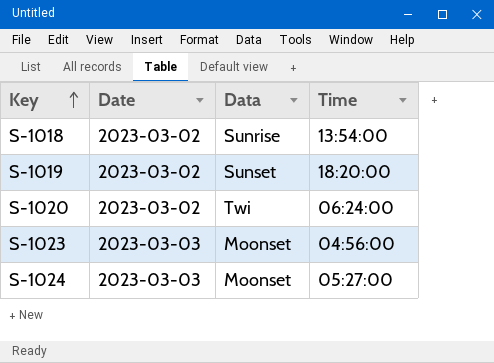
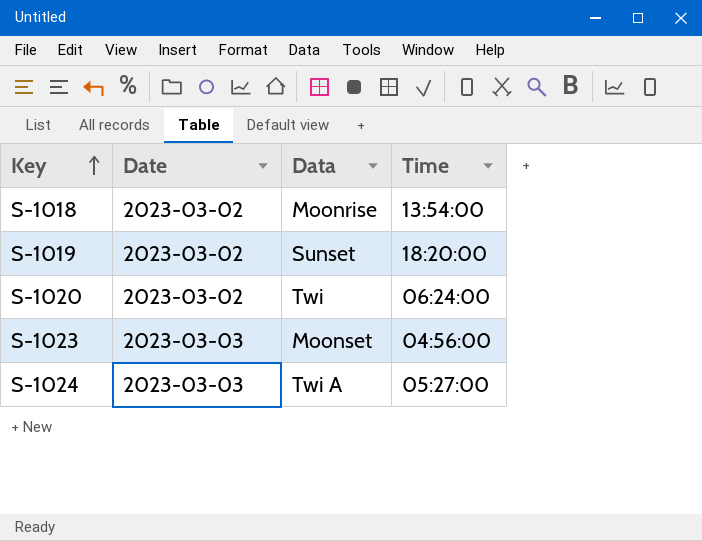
S-1018 | Data: Sunrise -> Moonrise
S-1024 | Data: Moonset -> Twi A

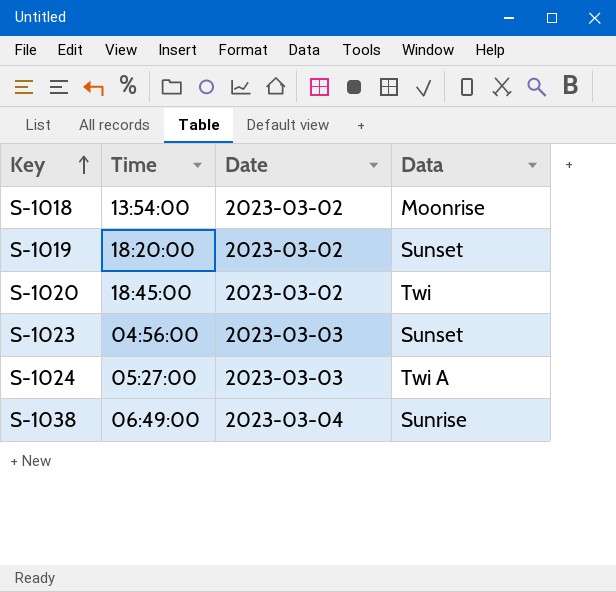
column Time | position: 4 -> 2
S-1020 | Time: 06:24:00 -> 18:45:00
S-1023 | Data: Moonset -> Sunset
row S-1038: none -> 06:49:00 | 2023-03-04 | Sunrise

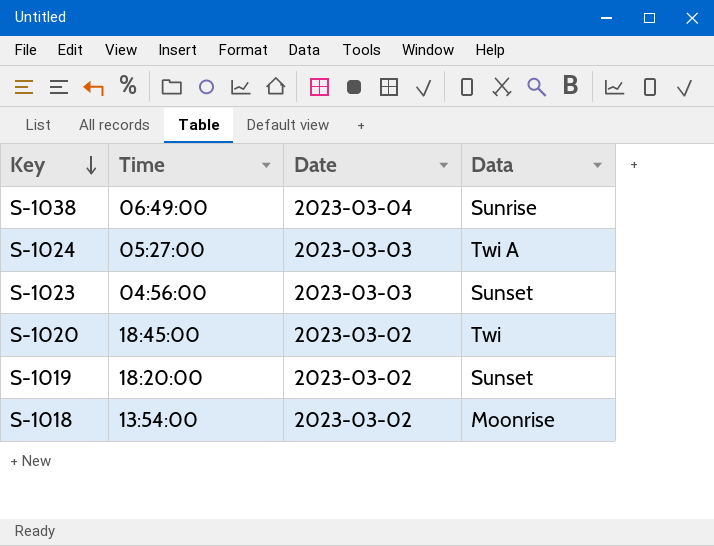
row order: Key ascending -> Key descending

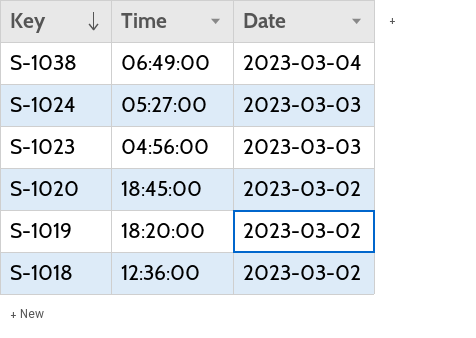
column Data | position: 4 -> none
S-1018 | Time: 13:54:00 -> 12:36:00

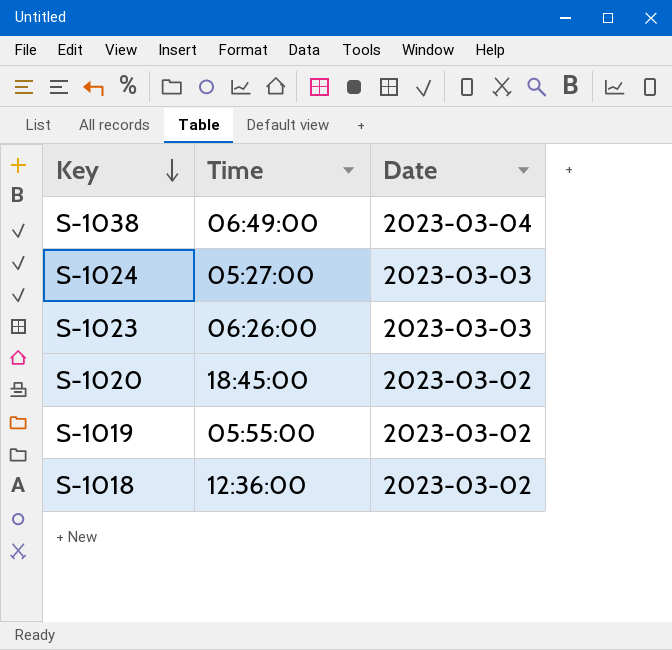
S-1023 | Time: 04:56:00 -> 06:26:00
S-1019 | Time: 18:20:00 -> 05:55:00

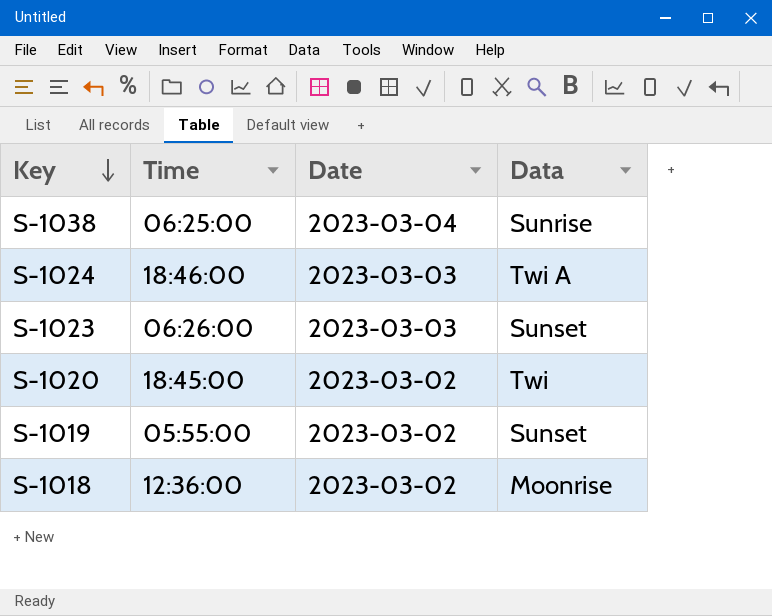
column Data | position: none -> 4
S-1038 | Time: 06:49:00 -> 06:25:00
S-1024 | Time: 05:27:00 -> 18:46:00

